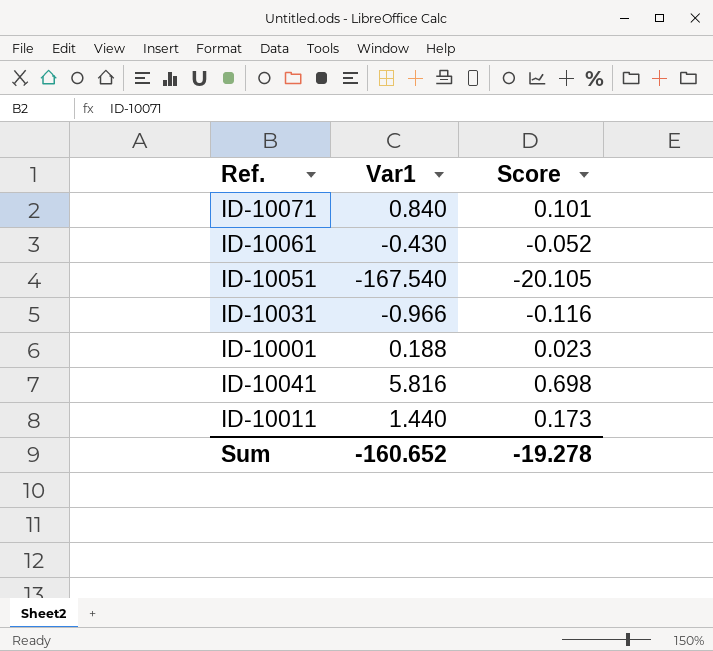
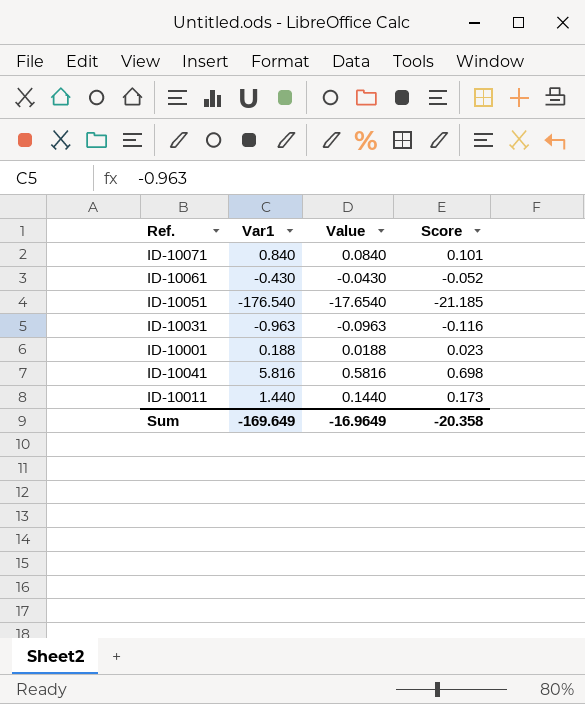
column Value | formula: none -> [Var1] * 0.1
ID-10051 | Var1: -167.540 -> -176.540
ID-10051 | Score: -20.105 -> -21.185
ID-10031 | Var1: -0.966 -> -0.963
Sum | Var1: -160.652 -> -169.649
Sum | Score: -19.278 -> -20.358

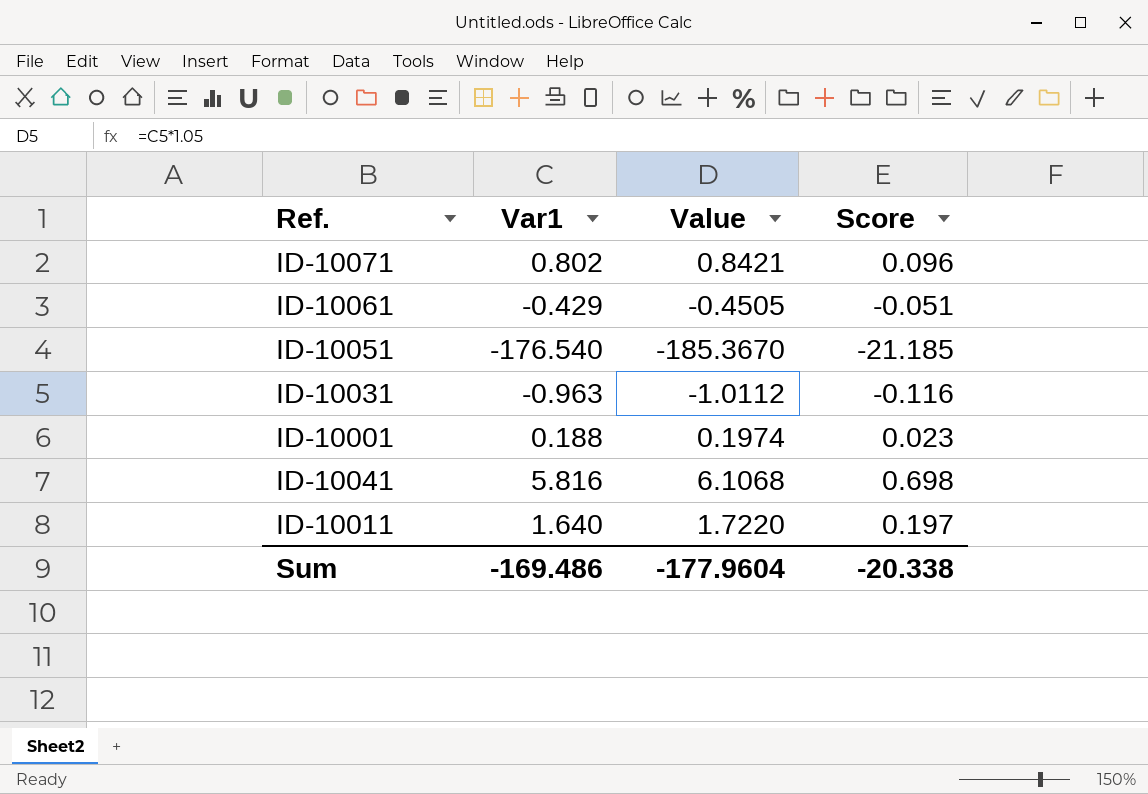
column Value | formula: [Var1] * 0.1 -> [Var1] * 1.05
ID-10071 | Var1: 0.840 -> 0.802
ID-10071 | Score: 0.101 -> 0.096
ID-10061 | Var1: -0.430 -> -0.429
ID-10061 | Score: -0.052 -> -0.051
ID-10011 | Var1: 1.440 -> 1.640
ID-10011 | Score: 0.173 -> 0.197
Sum | Var1: -169.649 -> -169.486
Sum | Value: -16.9649 -> -177.9604
Sum | Score: -20.358 -> -20.338

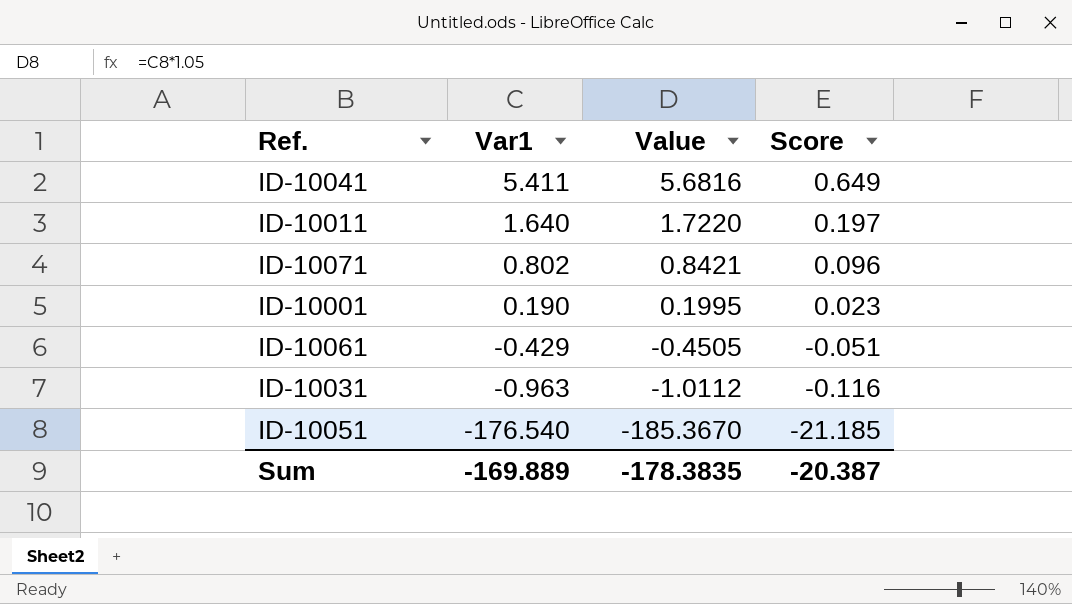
row order: none -> Var1 descending
ID-10041 | Var1: 5.816 -> 5.411
ID-10041 | Value: 6.1068 -> 5.6816
ID-10041 | Score: 0.698 -> 0.649
ID-10001 | Var1: 0.188 -> 0.190
ID-10001 | Value: 0.1974 -> 0.1995
Sum | Var1: -169.486 -> -169.889
Sum | Value: -177.9604 -> -178.3835
Sum | Score: -20.338 -> -20.387

